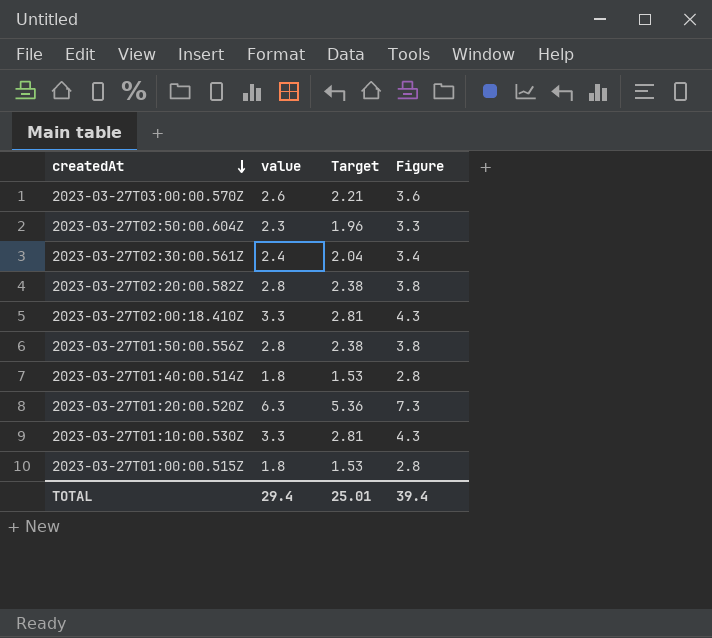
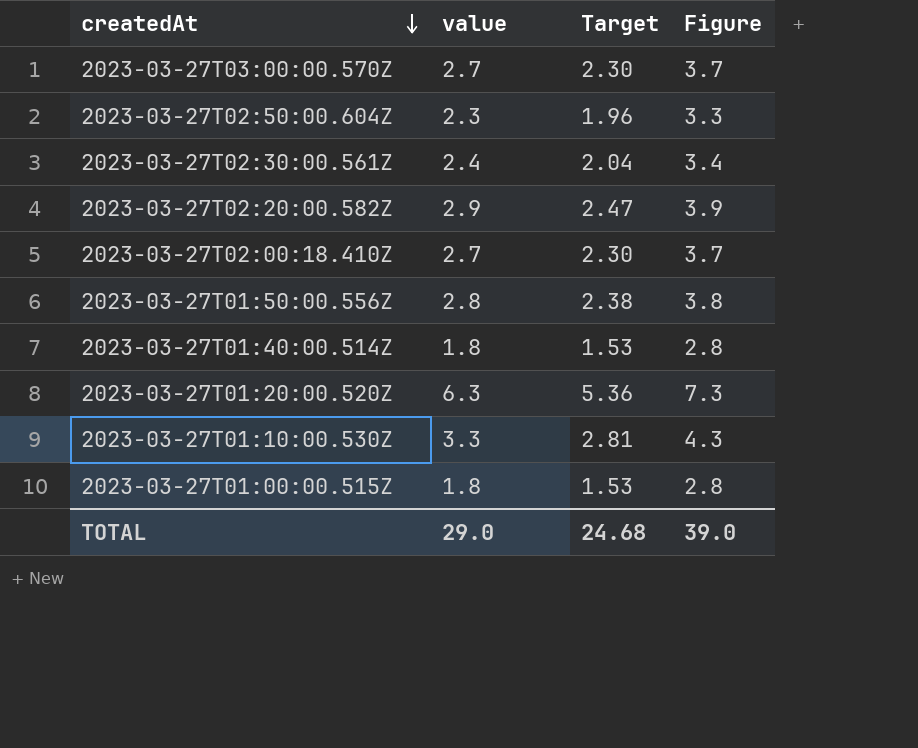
2023-03-27T03:00:00.570Z | value: 2.6 -> 2.7
2023-03-27T03:00:00.570Z | Target: 2.21 -> 2.30
2023-03-27T03:00:00.570Z | Figure: 3.6 -> 3.7
2023-03-27T02:20:00.582Z | value: 2.8 -> 2.9
2023-03-27T02:20:00.582Z | Target: 2.38 -> 2.47
2023-03-27T02:20:00.582Z | Figure: 3.8 -> 3.9
2023-03-27T02:00:18.410Z | value: 3.3 -> 2.7
2023-03-27T02:00:18.410Z | Target: 2.81 -> 2.30
2023-03-27T02:00:18.410Z | Figure: 4.3 -> 3.7
TOTAL | value: 29.4 -> 29.0
TOTAL | Target: 25.01 -> 24.68
TOTAL | Figure: 39.4 -> 39.0

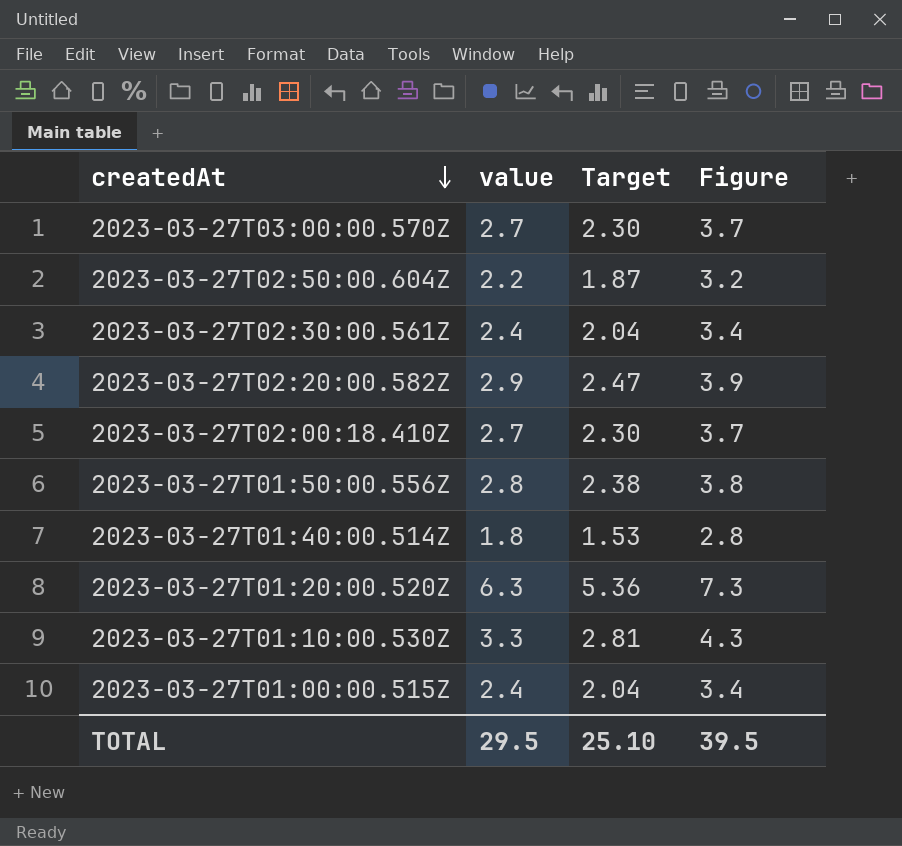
2023-03-27T02:50:00.604Z | value: 2.3 -> 2.2
2023-03-27T02:50:00.604Z | Target: 1.96 -> 1.87
2023-03-27T02:50:00.604Z | Figure: 3.3 -> 3.2
2023-03-27T01:00:00.515Z | value: 1.8 -> 2.4
2023-03-27T01:00:00.515Z | Target: 1.53 -> 2.04
2023-03-27T01:00:00.515Z | Figure: 2.8 -> 3.4
TOTAL | value: 29.0 -> 29.5
TOTAL | Target: 24.68 -> 25.10
TOTAL | Figure: 39.0 -> 39.5

